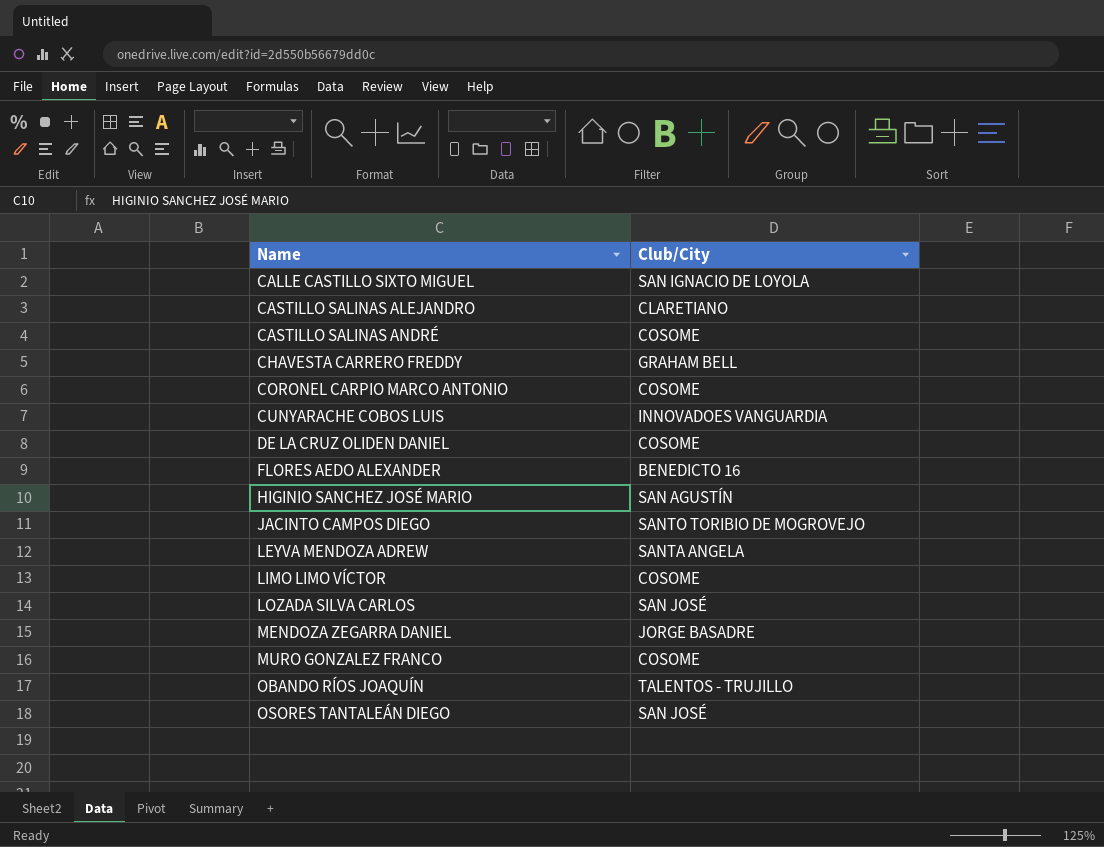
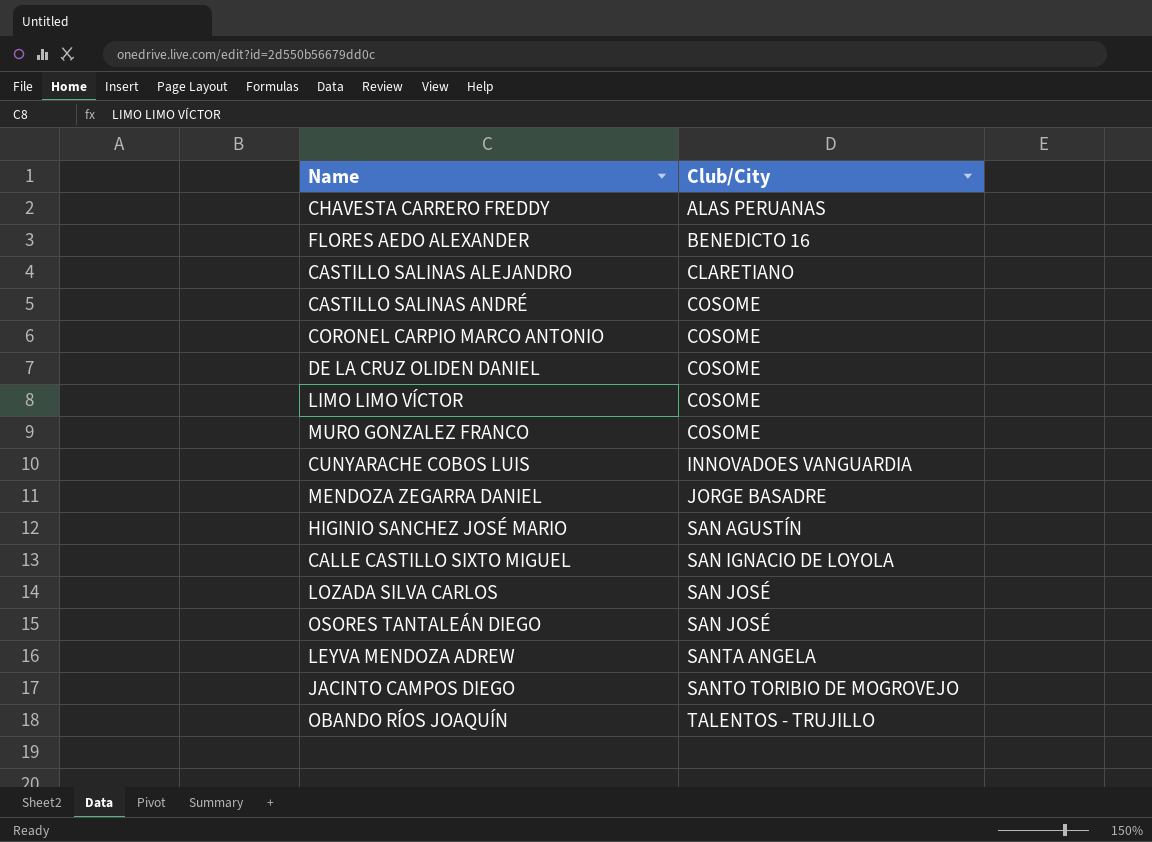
row order: Name ascending -> Club/City ascending
CHAVESTA CARRERO FREDDY | Club/City: GRAHAM BELL -> ALAS PERUANAS

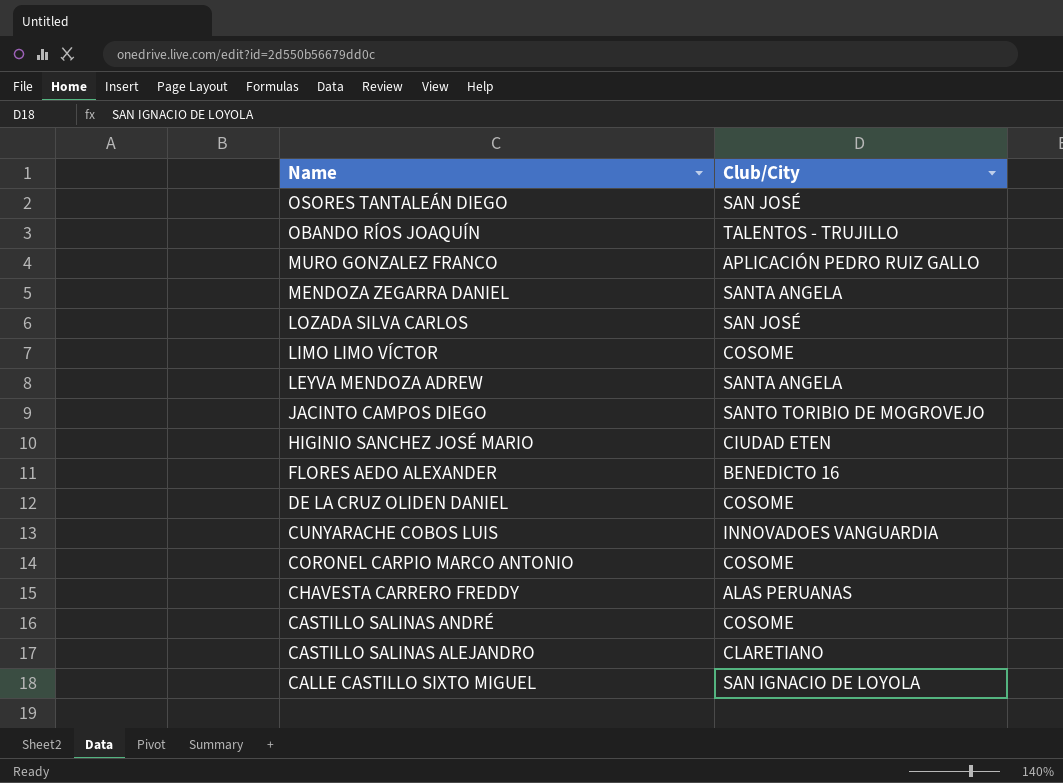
row order: Club/City ascending -> Name descending
MURO GONZALEZ FRANCO | Club/City: COSOME -> APLICACIÓN PEDRO RUIZ GALLO
MENDOZA ZEGARRA DANIEL | Club/City: JORGE BASADRE -> SANTA ANGELA
HIGINIO SANCHEZ JOSÉ MARIO | Club/City: SAN AGUSTÍN -> CIUDAD ETEN

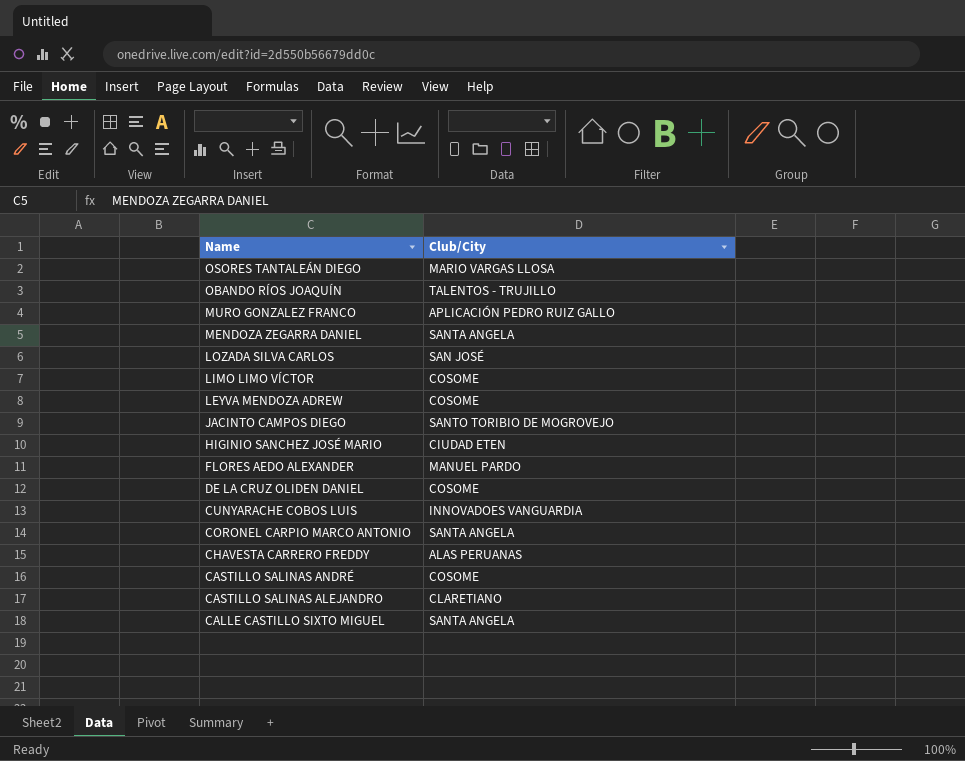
OSORES TANTALEÁN DIEGO | Club/City: SAN JOSÉ -> MARIO VARGAS LLOSA
LEYVA MENDOZA ADREW | Club/City: SANTA ANGELA -> COSOME
FLORES AEDO ALEXANDER | Club/City: BENEDICTO 16 -> MANUEL PARDO
CORONEL CARPIO MARCO ANTONIO | Club/City: COSOME -> SANTA ANGELA
CALLE CASTILLO SIXTO MIGUEL | Club/City: SAN IGNACIO DE LOYOLA -> SANTA ANGELA

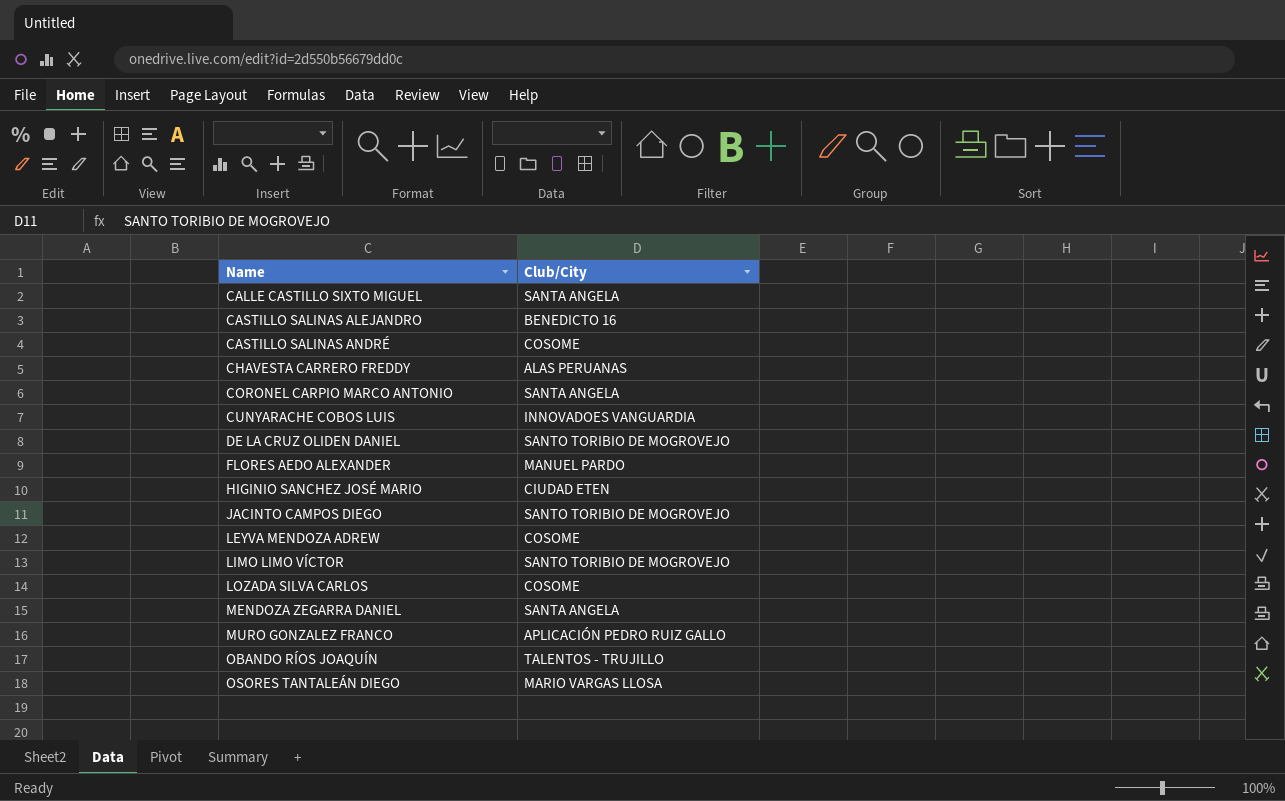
row order: Name descending -> Name ascending
CASTILLO SALINAS ALEJANDRO | Club/City: CLARETIANO -> BENEDICTO 16
DE LA CRUZ OLIDEN DANIEL | Club/City: COSOME -> SANTO TORIBIO DE MOGROVEJO
LIMO LIMO VÍCTOR | Club/City: COSOME -> SANTO TORIBIO DE MOGROVEJO
LOZADA SILVA CARLOS | Club/City: SAN JOSÉ -> COSOME

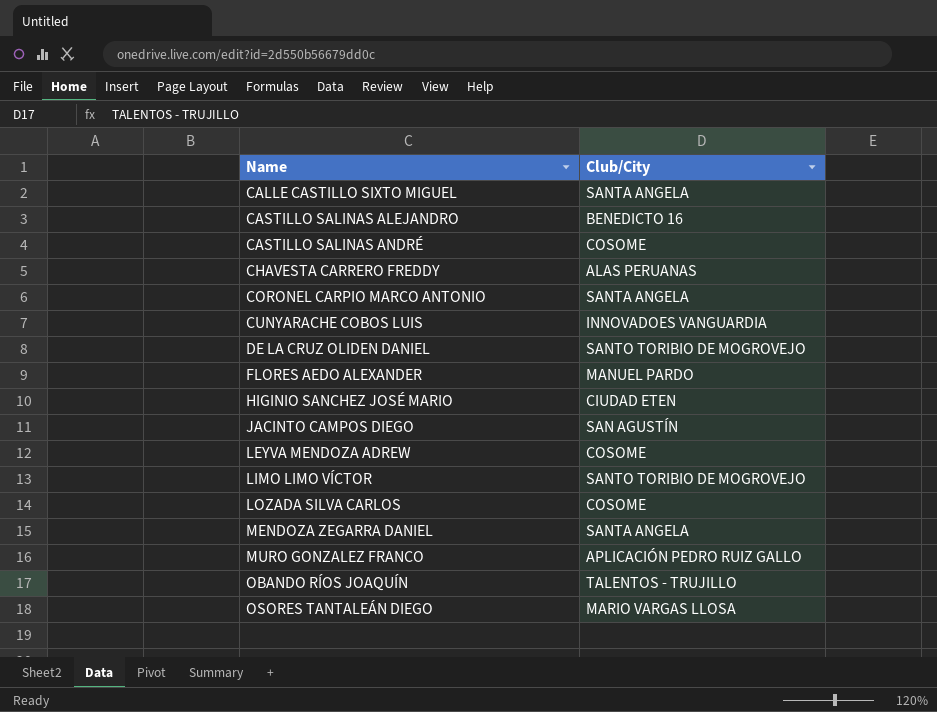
JACINTO CAMPOS DIEGO | Club/City: SANTO TORIBIO DE MOGROVEJO -> SAN AGUSTÍN

